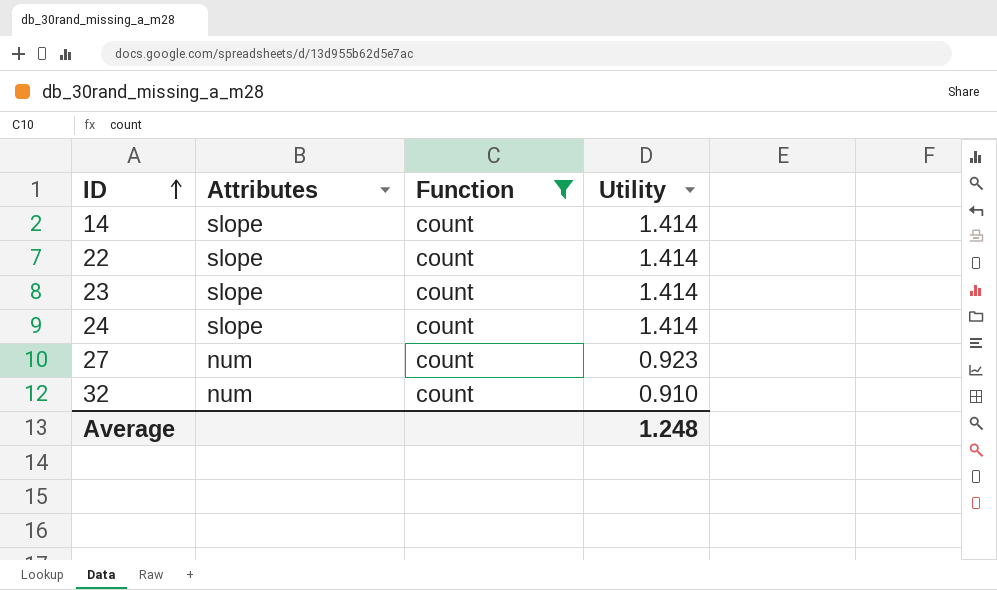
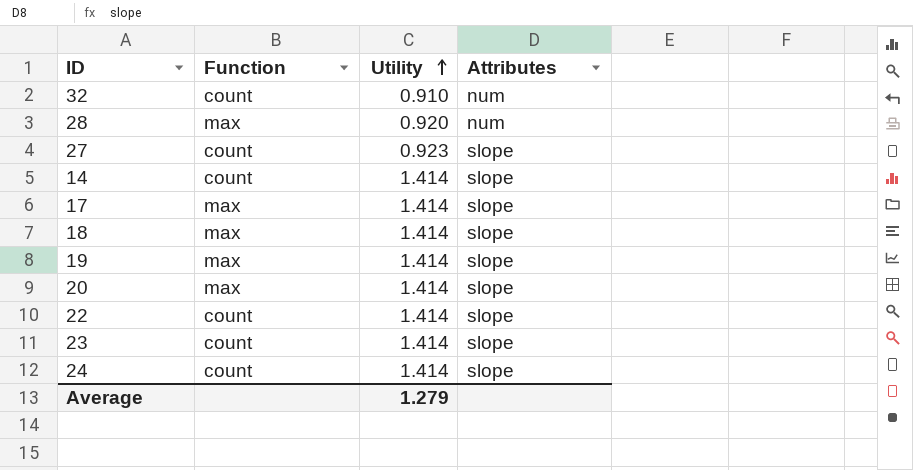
filter: Function = count -> none
row order: ID ascending -> Utility ascending
column Attributes | position: 2 -> 4
27 | Attributes: num -> slope
Average | Utility: 1.248 -> 1.279

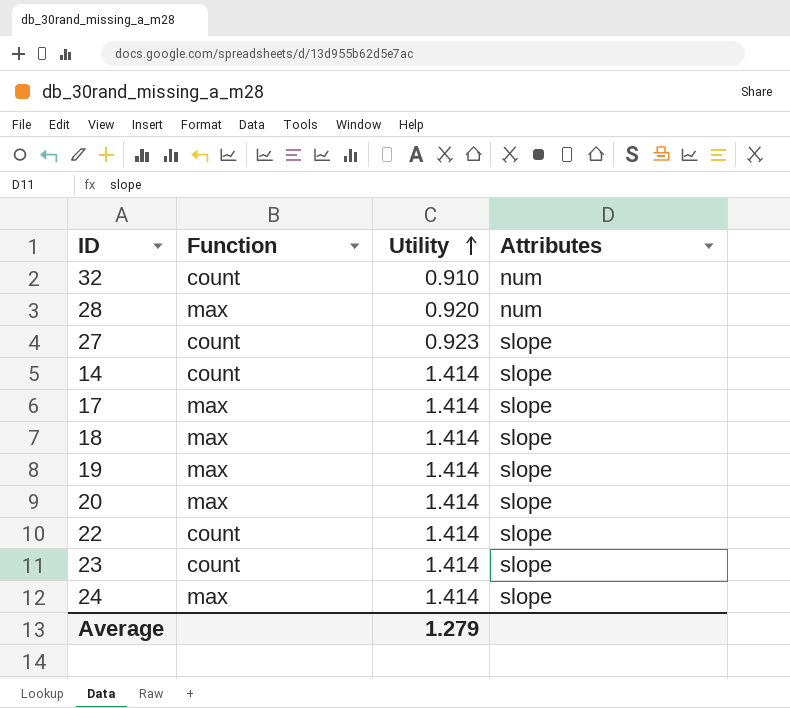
24 | Function: count -> max

